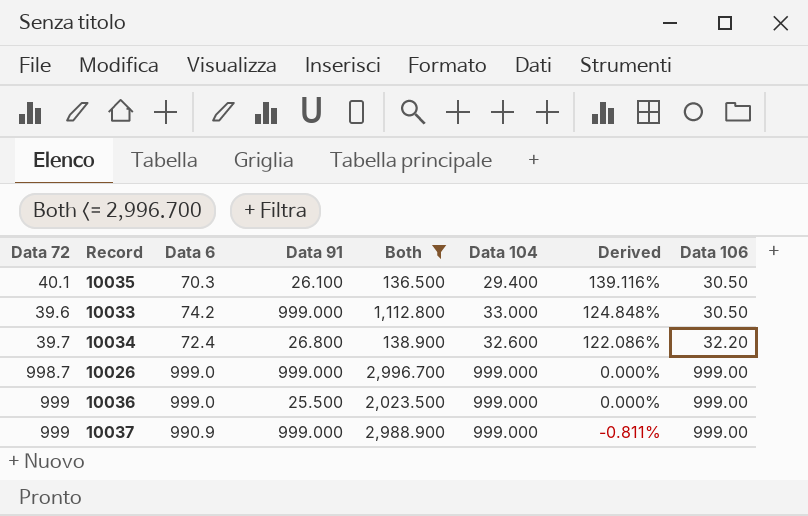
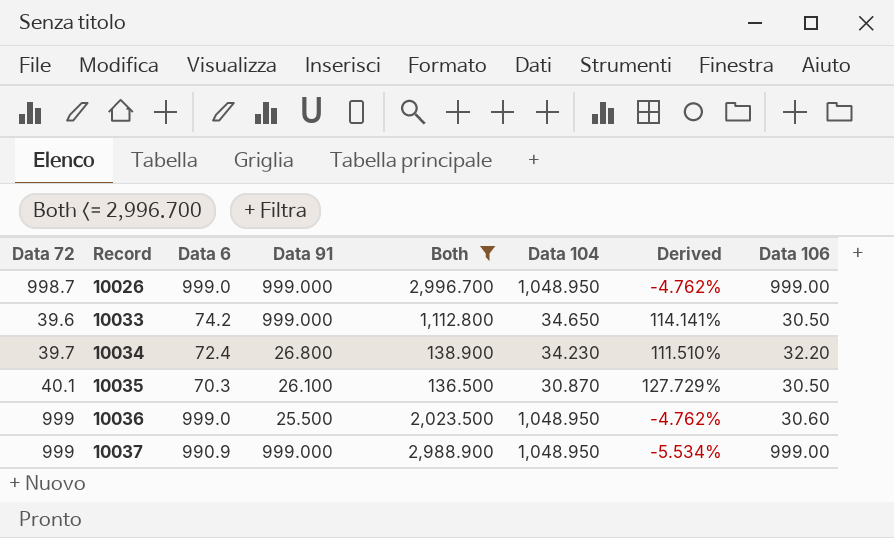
row order: Derived descending -> Record ascending
10026 | Data 104: 999.000 -> 1,048.950
10026 | Derived: 0.000% -> -4.762%
10033 | Data 104: 33.000 -> 34.650
10033 | Derived: 124.848% -> 114.141%
10034 | Data 104: 32.600 -> 34.230
10034 | Derived: 122.086% -> 111.510%
10035 | Data 104: 29.400 -> 30.870
10035 | Derived: 139.116% -> 127.729%
10036 | Data 104: 999.000 -> 1,048.950
10036 | Derived: 0.000% -> -4.762%
10036 | Data 106: 999.00 -> 30.60
10037 | Data 104: 999.000 -> 1,048.950
10037 | Derived: -0.811% -> -5.534%

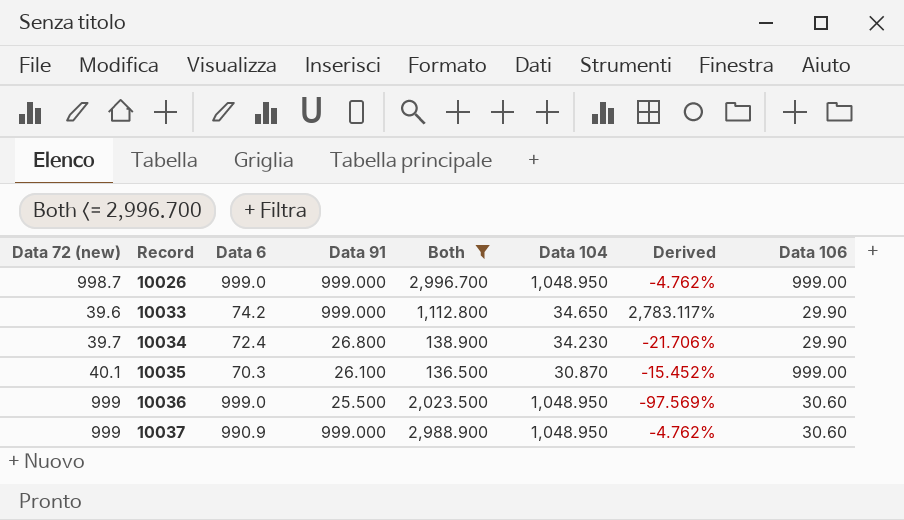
column name: Data 72 -> Data 72 (new)
column Derived | formula: ([Data 6] - [Data 104]) / [Data 104] -> ([Data 91] - [Data 104]) / [Data 104]
10033 | Data 106: 30.50 -> 29.90
10034 | Data 106: 32.20 -> 29.90
10035 | Data 106: 30.50 -> 999.00
10037 | Data 106: 999.00 -> 30.60

